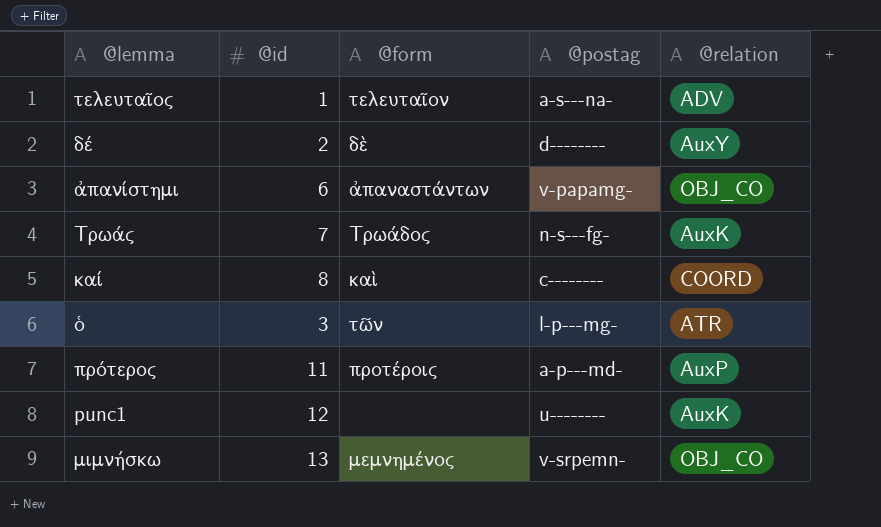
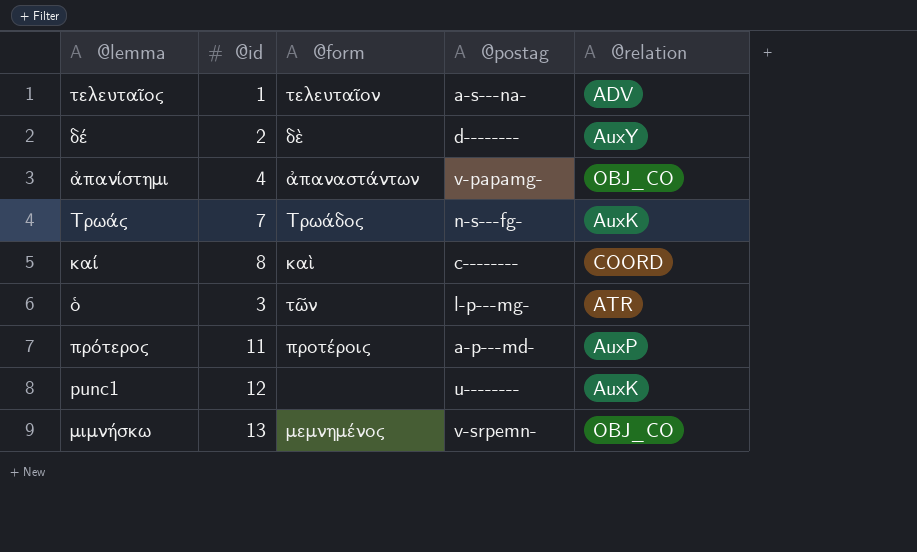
ἀπανίστημι | @id: 6 -> 4

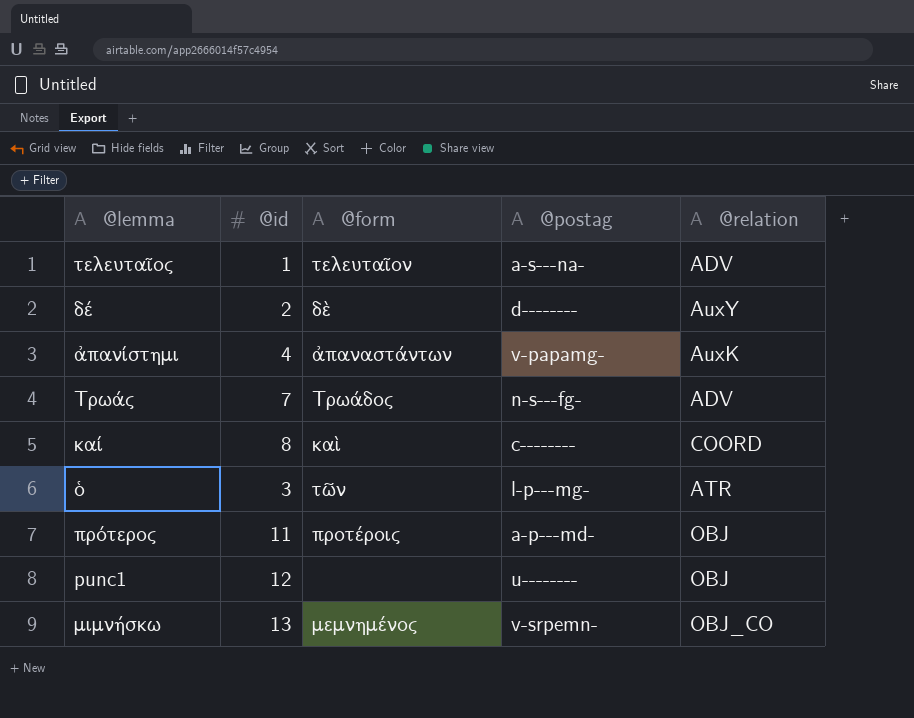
ἀπανίστημι | @relation: OBJ_CO -> AuxK
Τρωάς | @relation: AuxK -> ADV
πρότερος | @relation: AuxP -> OBJ
punc1 | @relation: AuxK -> OBJ

